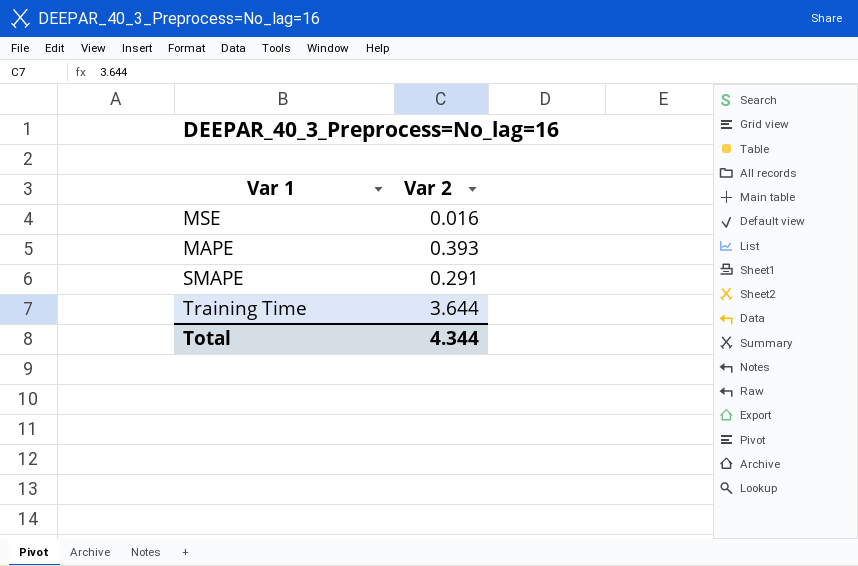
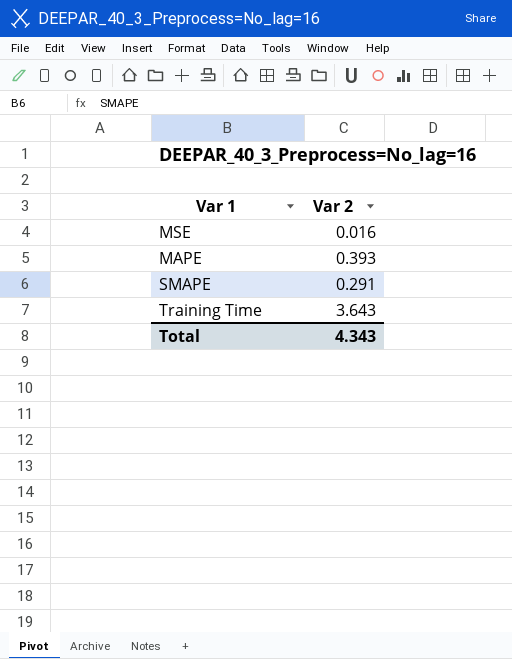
Training Time | Var 2: 3.644 -> 3.643
Total | Var 2: 4.344 -> 4.343

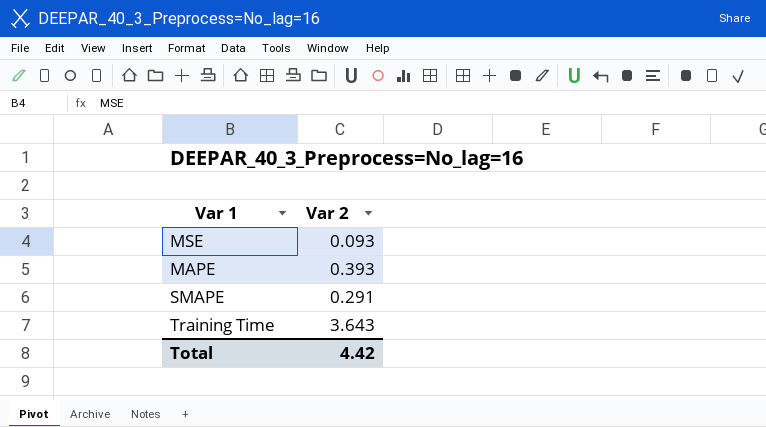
MSE | Var 2: 0.016 -> 0.093
Total | Var 2: 4.343 -> 4.42

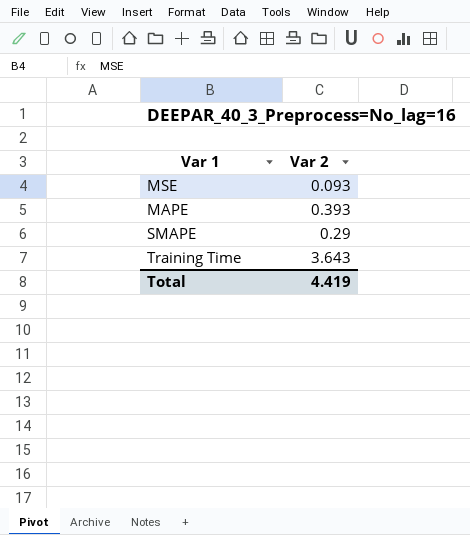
SMAPE | Var 2: 0.291 -> 0.29
Total | Var 2: 4.42 -> 4.419

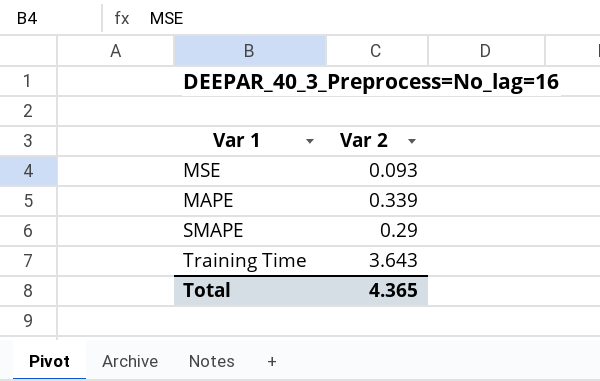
MAPE | Var 2: 0.393 -> 0.339
Total | Var 2: 4.419 -> 4.365

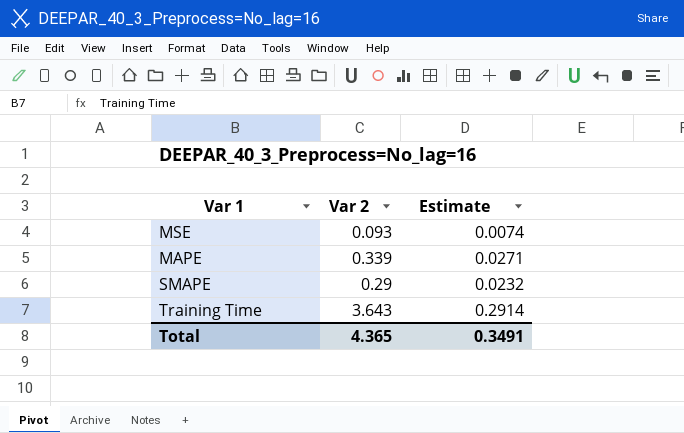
column Estimate | formula: none -> [Var 2] * 0.08

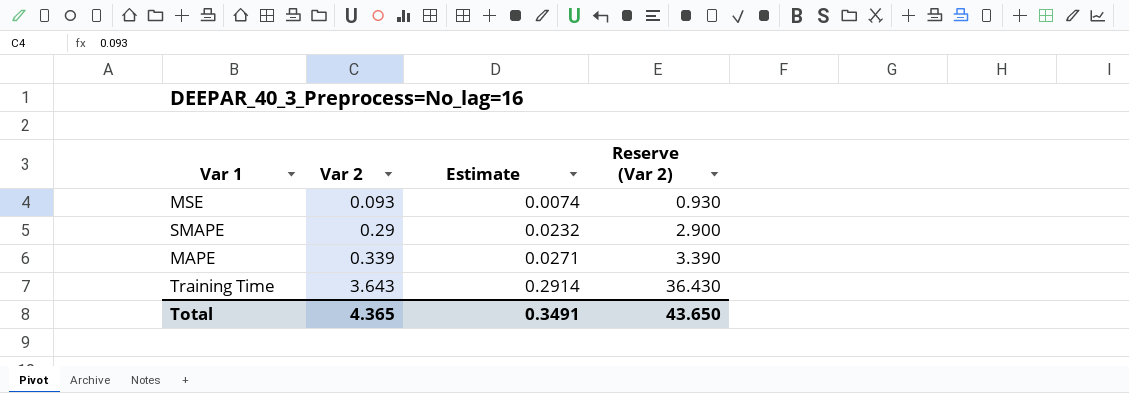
row order: none -> Var 2 ascending
column Reserve (Var 2) | formula: none -> [Var 2] * 10

